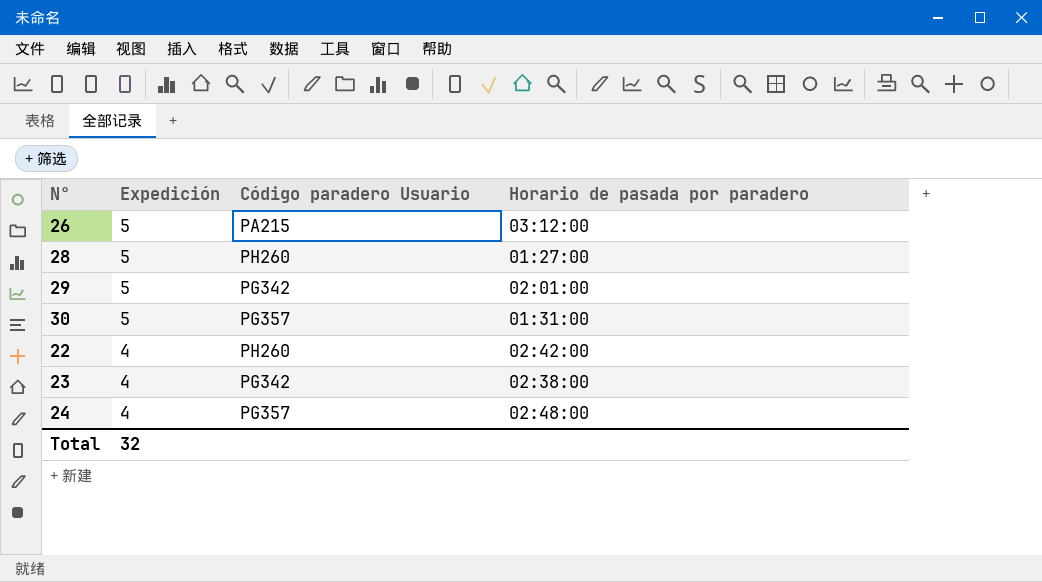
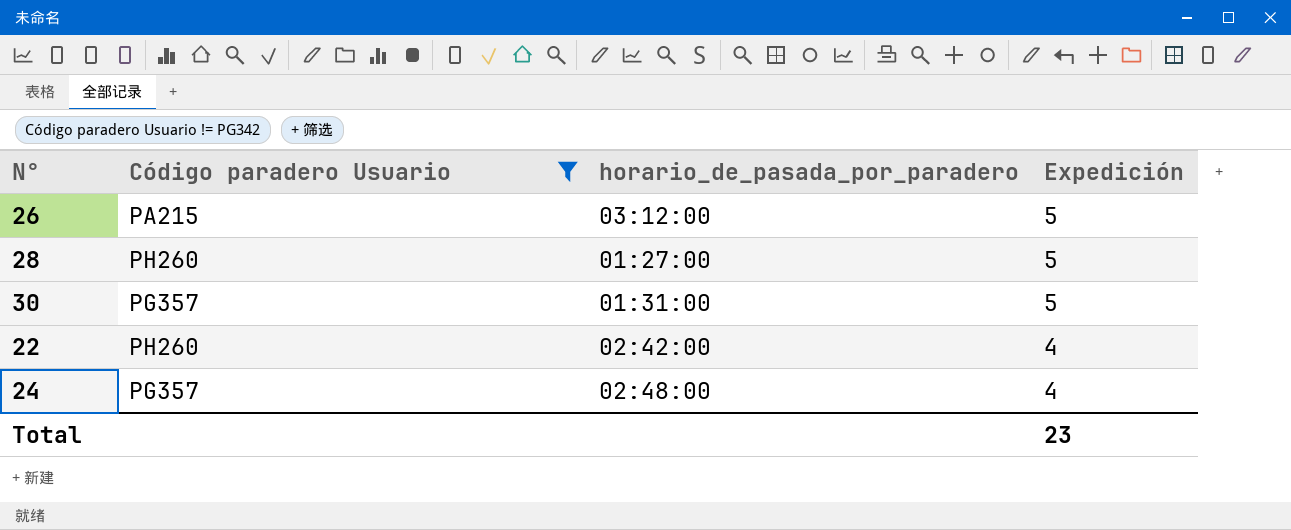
filter: none -> Código paradero Usuario != PG342
column name: Horario de pasada por paradero -> horario_de_pasada_por_paradero
column Expedición | position: 2 -> 4
Total | Expedición: 32 -> 23

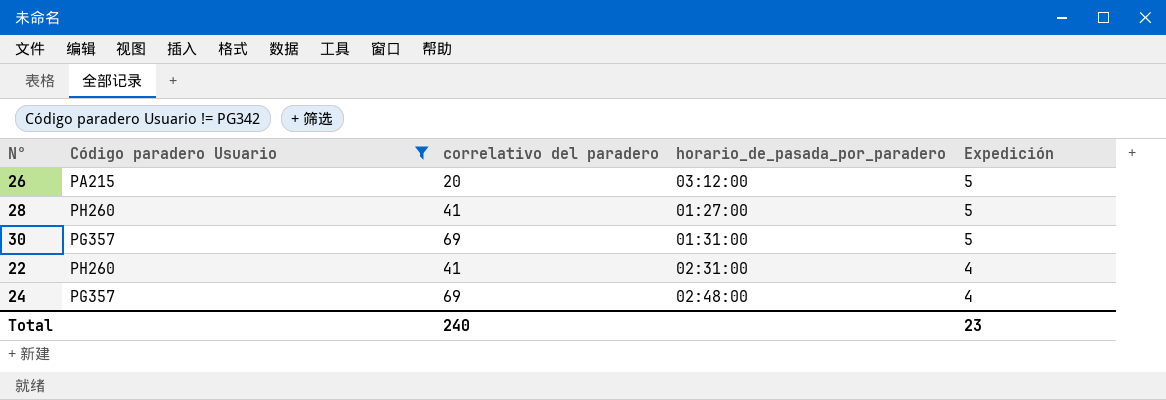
column correlativo del paradero | position: none -> 3
22 | horario_de_pasada_por_paradero: 02:42:00 -> 02:31:00

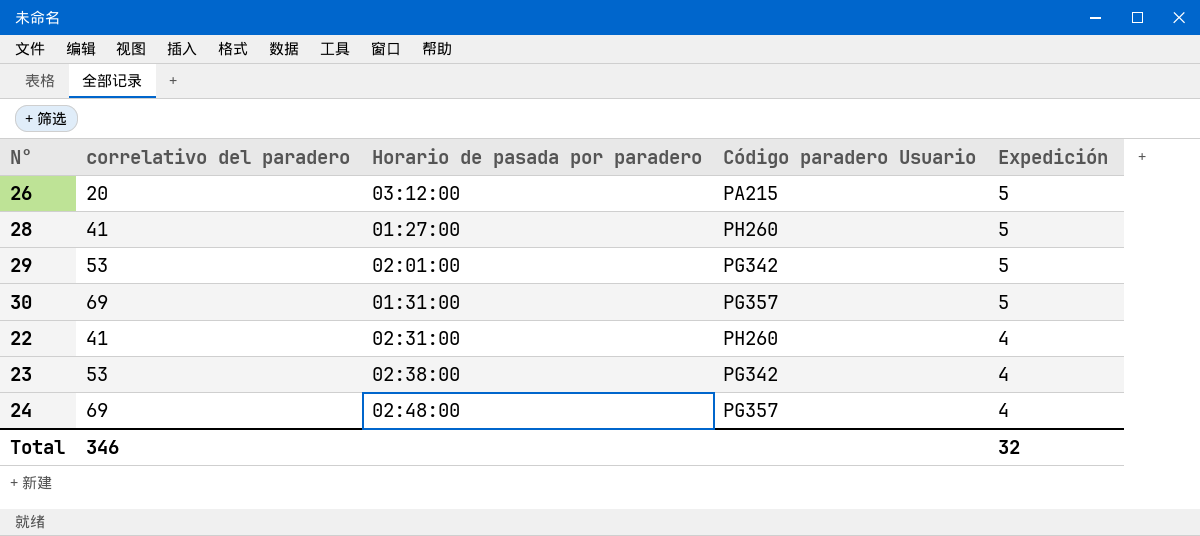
filter: Código paradero Usuario != PG342 -> none
column name: horario_de_pasada_por_paradero -> Horario de pasada por paradero
column Código paradero Usuario | position: 2 -> 4
Total | correlativo del paradero: 240 -> 346
Total | Expedición: 23 -> 32

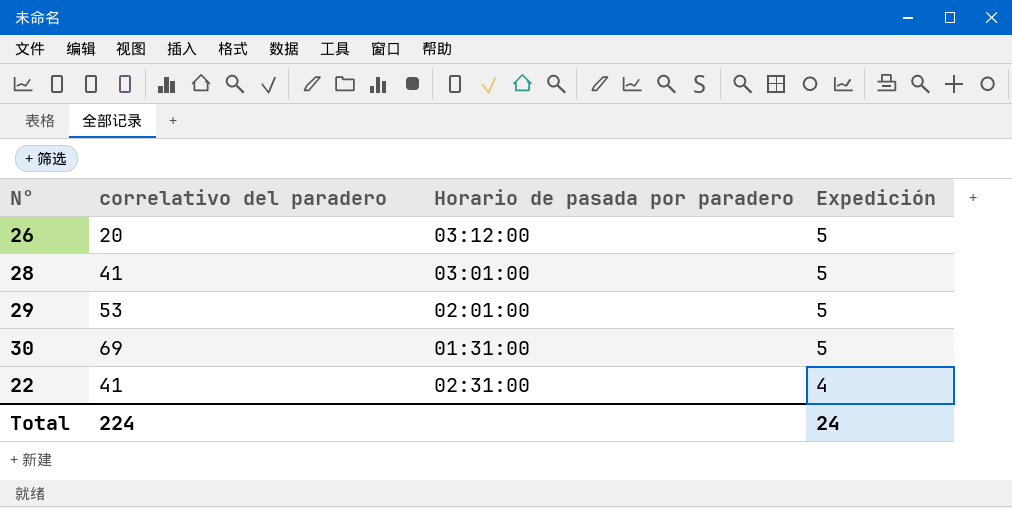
column Código paradero Usuario | position: 4 -> none
row 23: 53 | 02:38:00 | PG342 | 4 -> none
row 24: 69 | 02:48:00 | PG357 | 4 -> none
28 | Horario de pasada por paradero: 01:27:00 -> 03:01:00
Total | correlativo del paradero: 346 -> 224
Total | Expedición: 32 -> 24

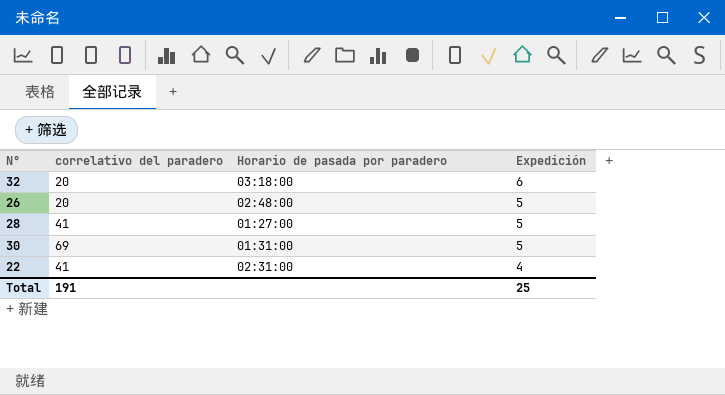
row 29: 53 | 02:01:00 | 5 -> none
row 32: none -> 20 | 03:18:00 | 6
26 | Horario de pasada por paradero: 03:12:00 -> 02:48:00
28 | Horario de pasada por paradero: 03:01:00 -> 01:27:00
Total | correlativo del paradero: 224 -> 191
Total | Expedición: 24 -> 25

